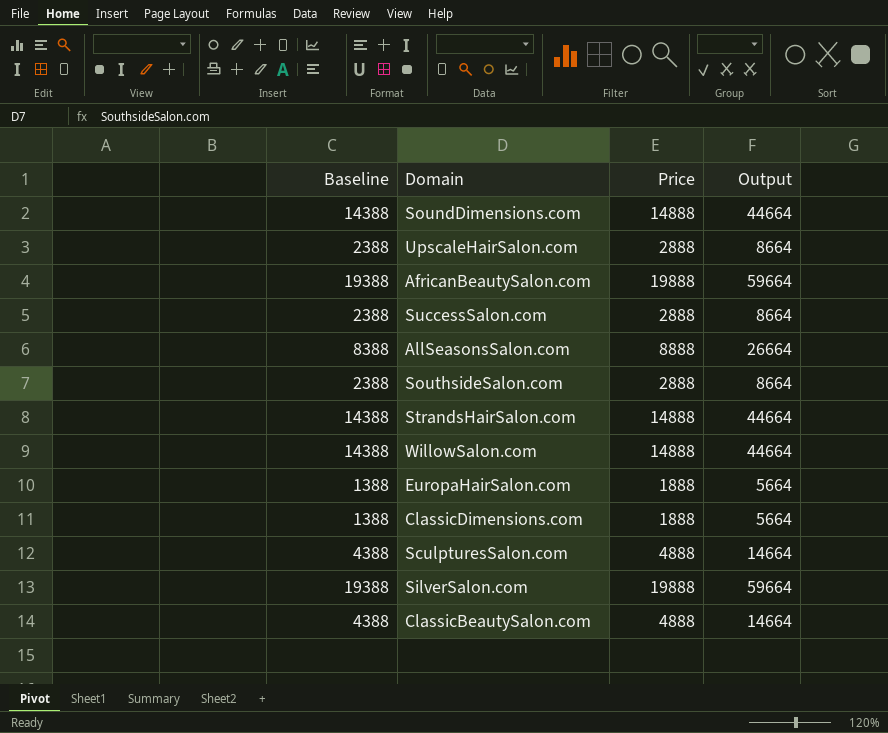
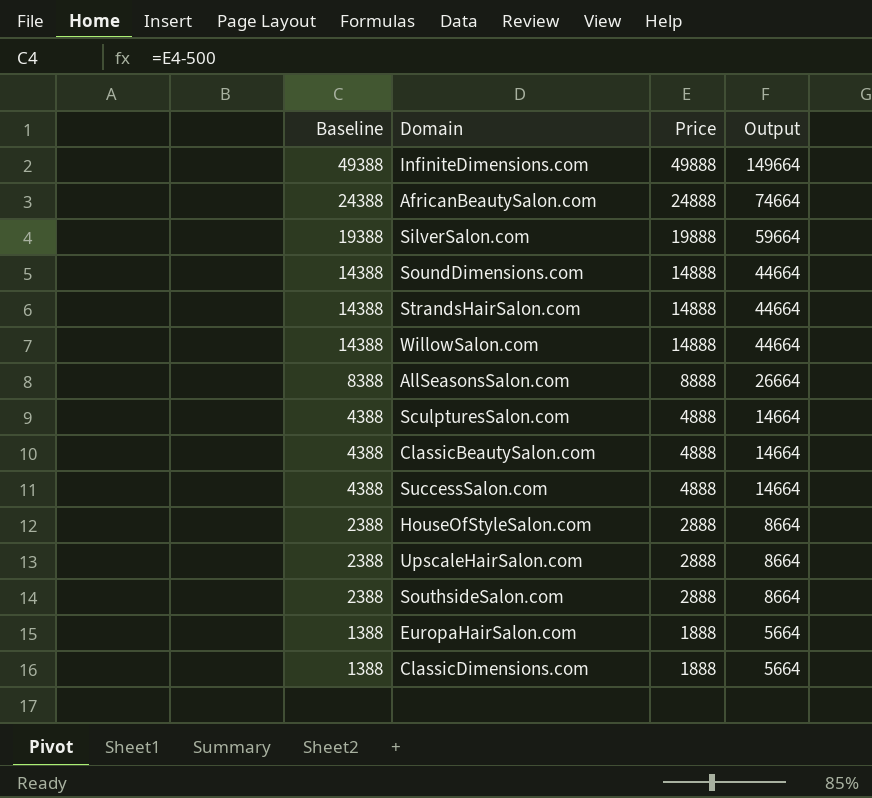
row order: none -> Baseline descending
row InfiniteDimensions.com: none -> 49388 | 49888 | 149664
AfricanBeautySalon.com | Baseline: 19388 -> 24388
AfricanBeautySalon.com | Price: 19888 -> 24888
AfricanBeautySalon.com | Output: 59664 -> 74664
SuccessSalon.com | Baseline: 2388 -> 4388
SuccessSalon.com | Price: 2888 -> 4888
SuccessSalon.com | Output: 8664 -> 14664
row HouseOfStyleSalon.com: none -> 2388 | 2888 | 8664

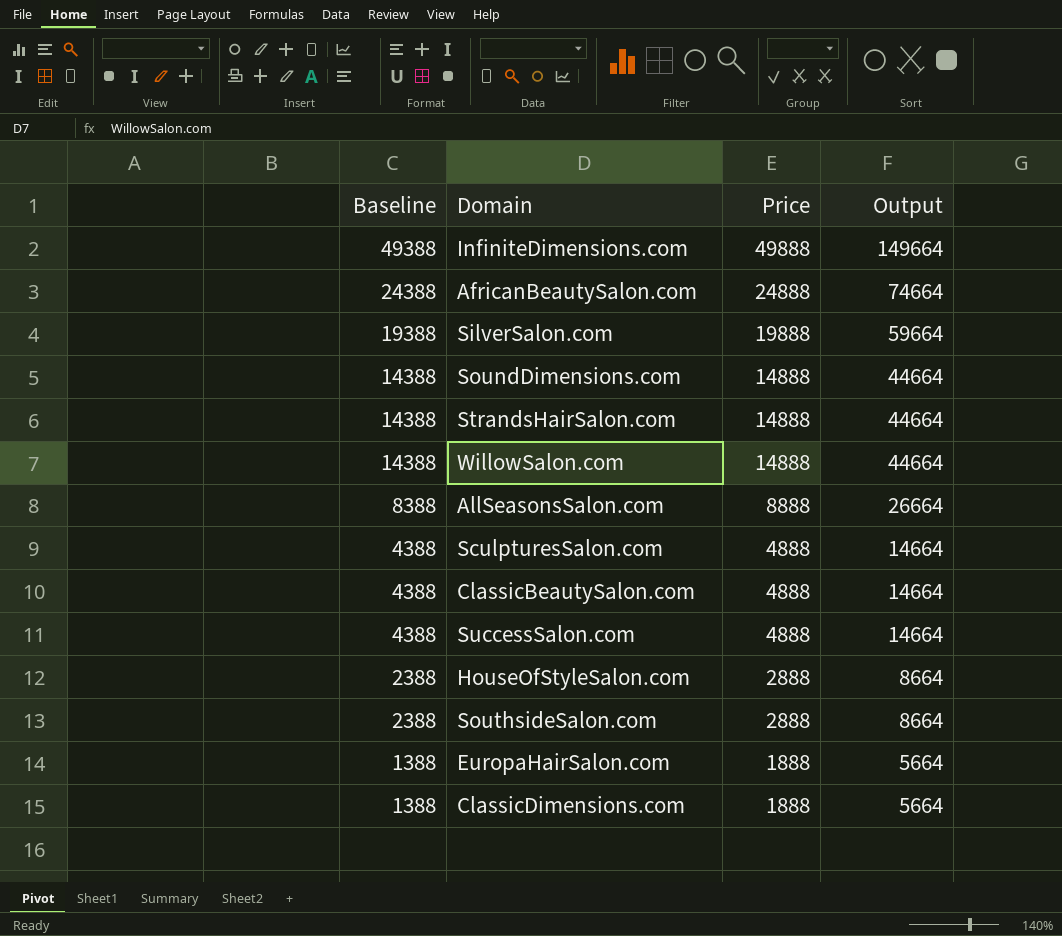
row UpscaleHairSalon.com: 2388 | 2888 | 8664 -> none

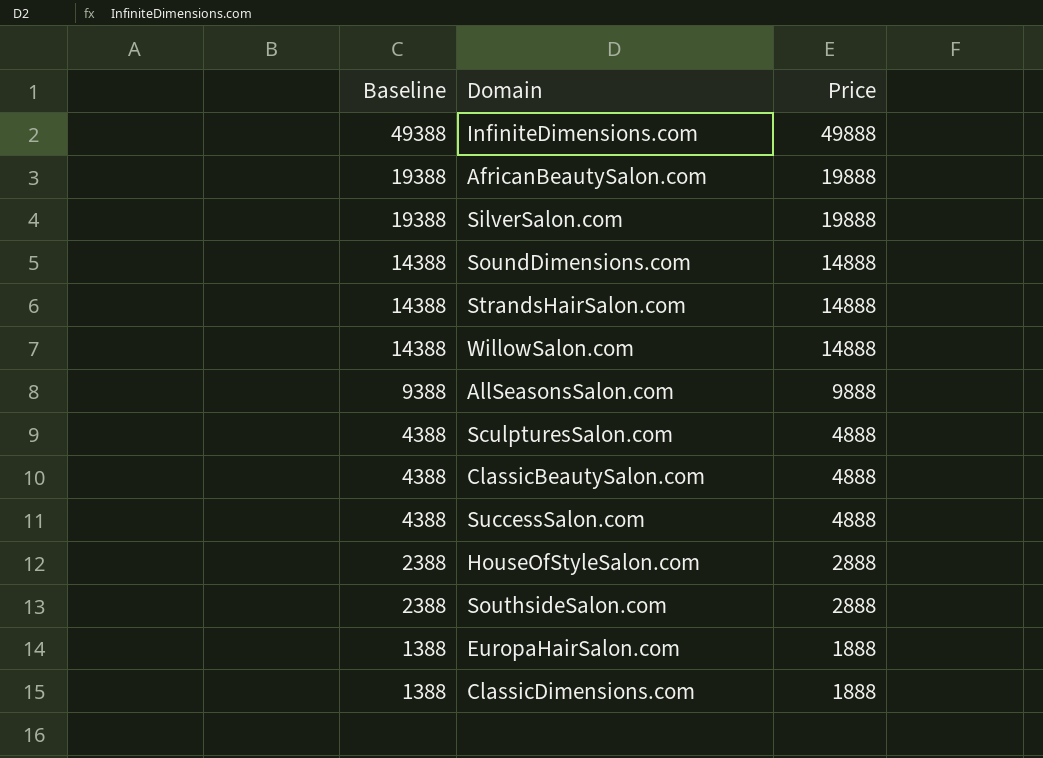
column Output | formula: [Price] * 3 -> none
AfricanBeautySalon.com | Baseline: 24388 -> 19388
AfricanBeautySalon.com | Price: 24888 -> 19888
AllSeasonsSalon.com | Baseline: 8388 -> 9388
AllSeasonsSalon.com | Price: 8888 -> 9888

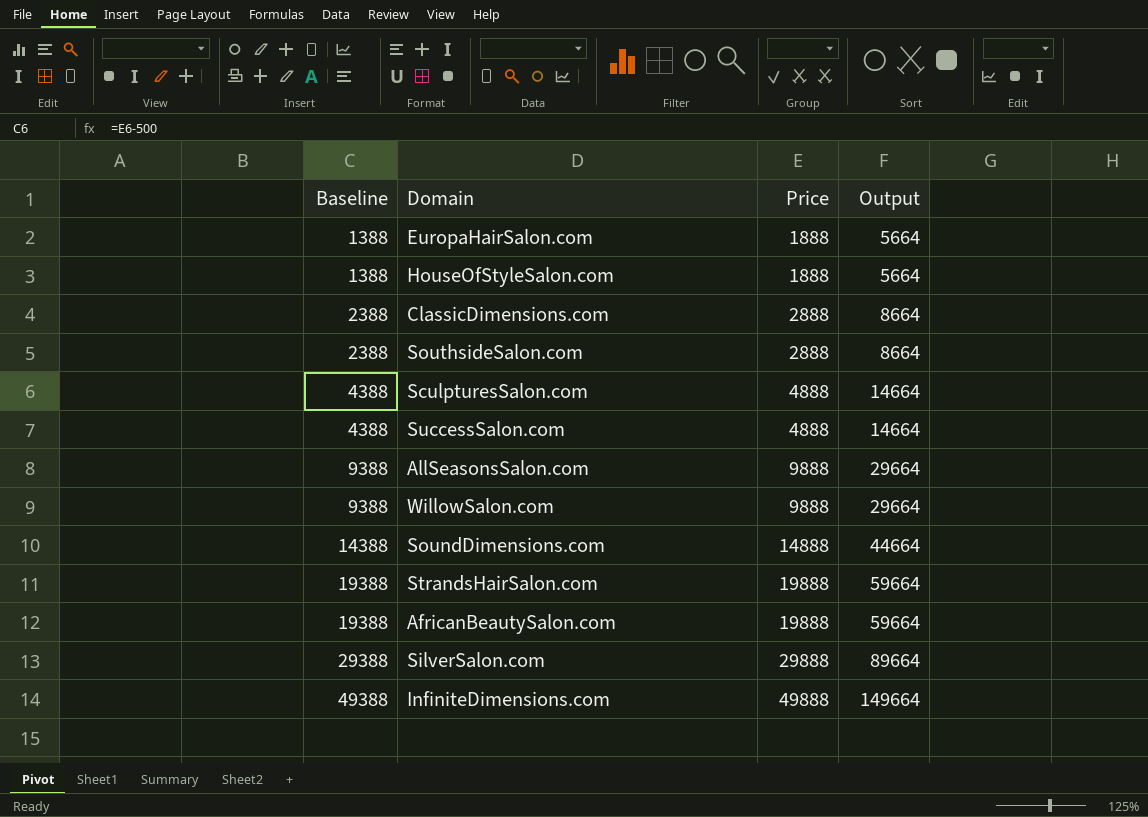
row order: Baseline descending -> Baseline ascending
column Output | formula: none -> [Price] * 3
row ClassicBeautySalon.com: 4388 | 4888 -> none
HouseOfStyleSalon.com | Baseline: 2388 -> 1388
HouseOfStyleSalon.com | Price: 2888 -> 1888
ClassicDimensions.com | Baseline: 1388 -> 2388
ClassicDimensions.com | Price: 1888 -> 2888
WillowSalon.com | Baseline: 14388 -> 9388
WillowSalon.com | Price: 14888 -> 9888
StrandsHairSalon.com | Baseline: 14388 -> 19388
StrandsHairSalon.com | Price: 14888 -> 19888
SilverSalon.com | Baseline: 19388 -> 29388
SilverSalon.com | Price: 19888 -> 29888

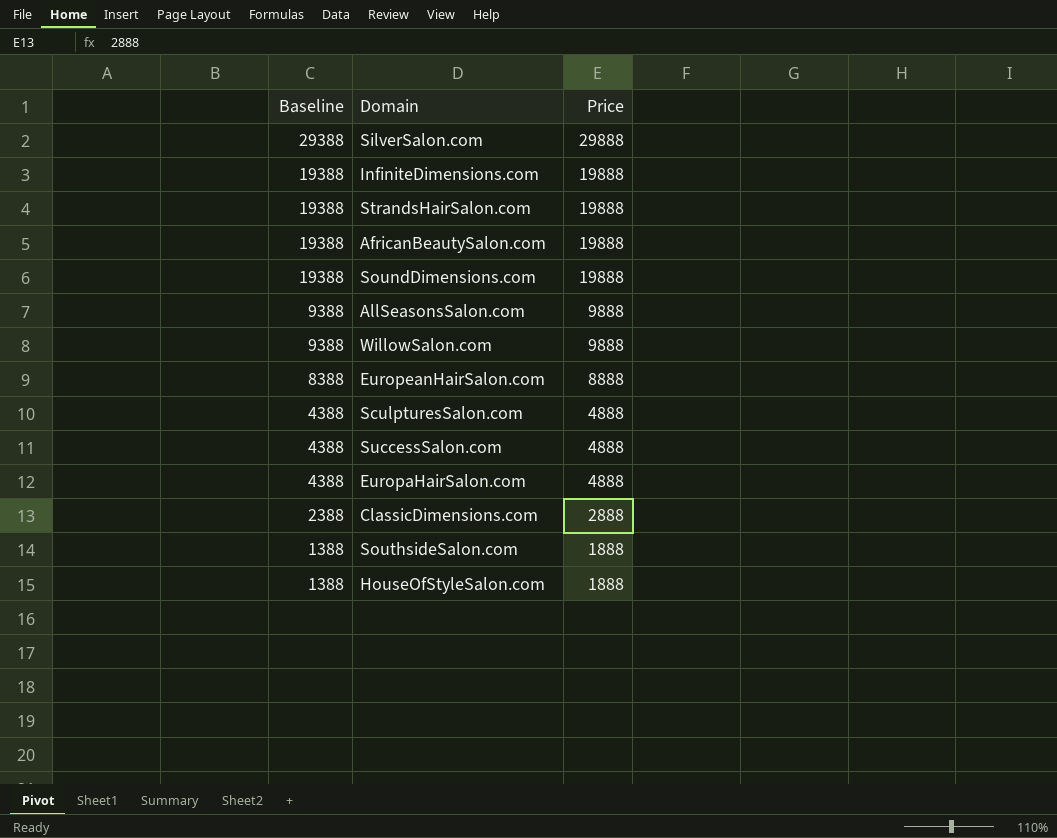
row order: Baseline ascending -> Baseline descending
column Output | formula: [Price] * 3 -> none
InfiniteDimensions.com | Baseline: 49388 -> 19388
InfiniteDimensions.com | Price: 49888 -> 19888
SoundDimensions.com | Baseline: 14388 -> 19388
SoundDimensions.com | Price: 14888 -> 19888
row EuropeanHairSalon.com: none -> 8388 | 8888
EuropaHairSalon.com | Baseline: 1388 -> 4388
EuropaHairSalon.com | Price: 1888 -> 4888
SouthsideSalon.com | Baseline: 2388 -> 1388
SouthsideSalon.com | Price: 2888 -> 1888

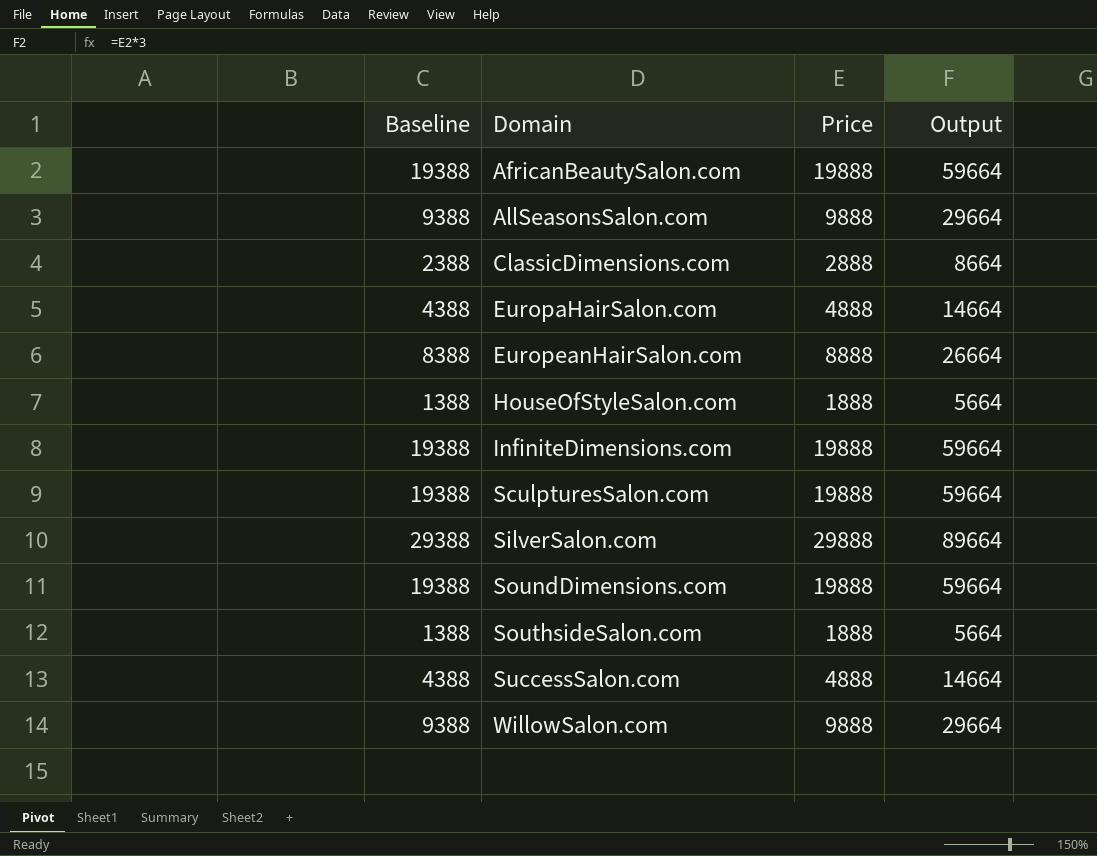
row order: Baseline descending -> Domain ascending
column Output | formula: none -> [Price] * 3
row StrandsHairSalon.com: 19388 | 19888 -> none
SculpturesSalon.com | Baseline: 4388 -> 19388
SculpturesSalon.com | Price: 4888 -> 19888

